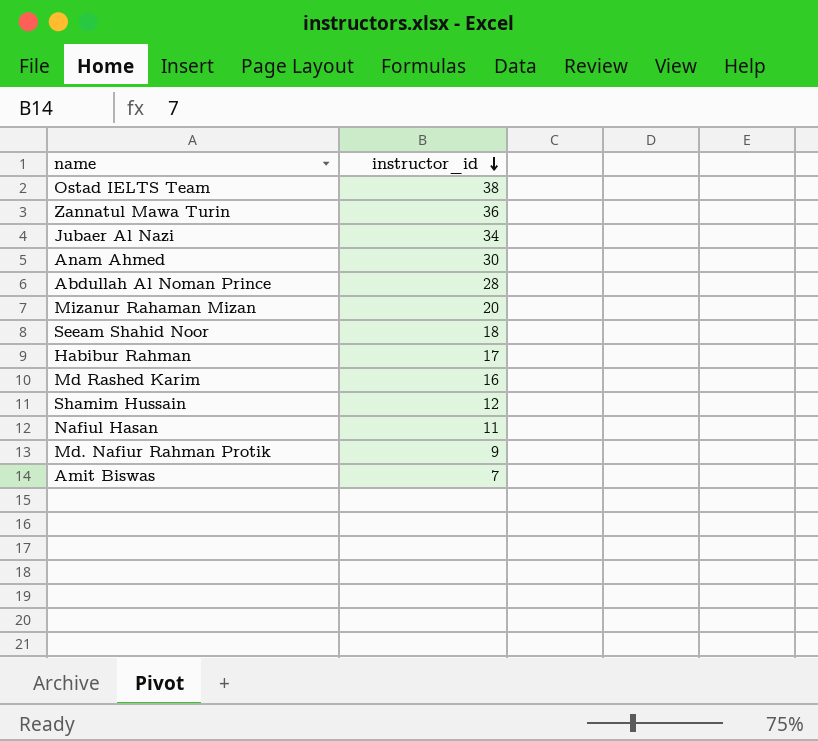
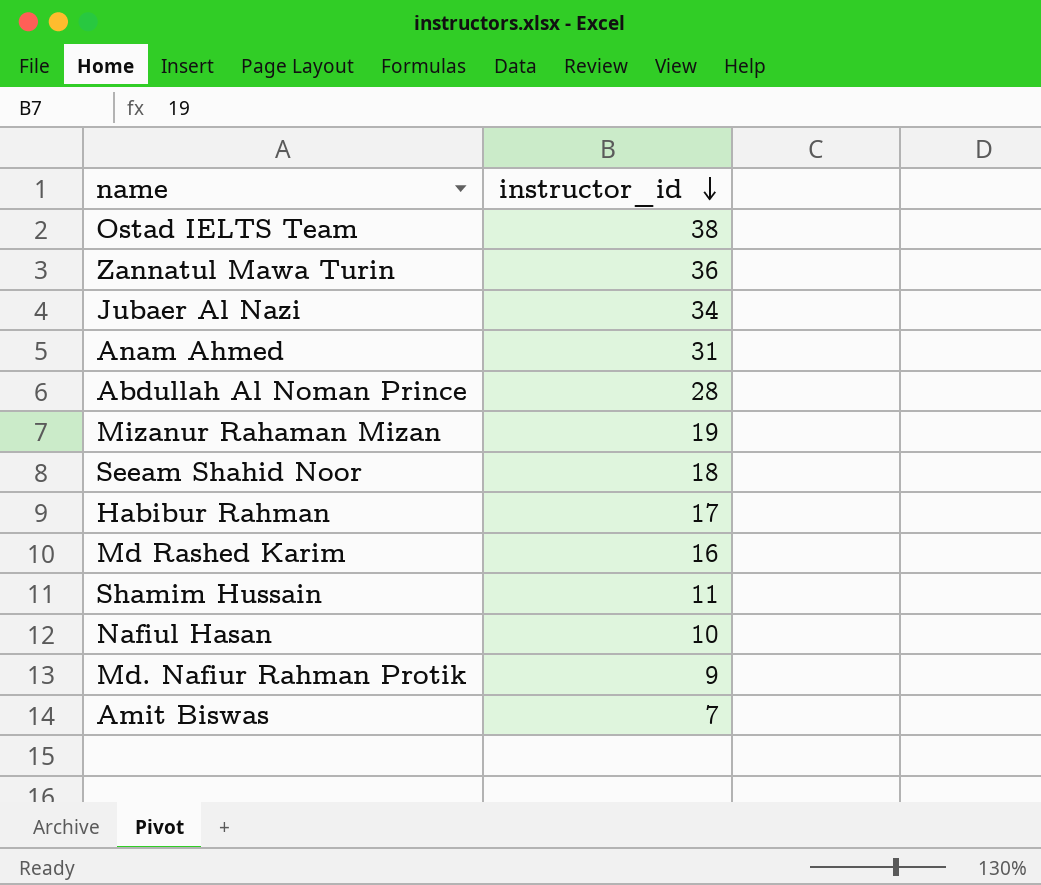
Anam Ahmed | instructor_id: 30 -> 31
Mizanur Rahaman Mizan | instructor_id: 20 -> 19
Shamim Hussain | instructor_id: 12 -> 11
Nafiul Hasan | instructor_id: 11 -> 10

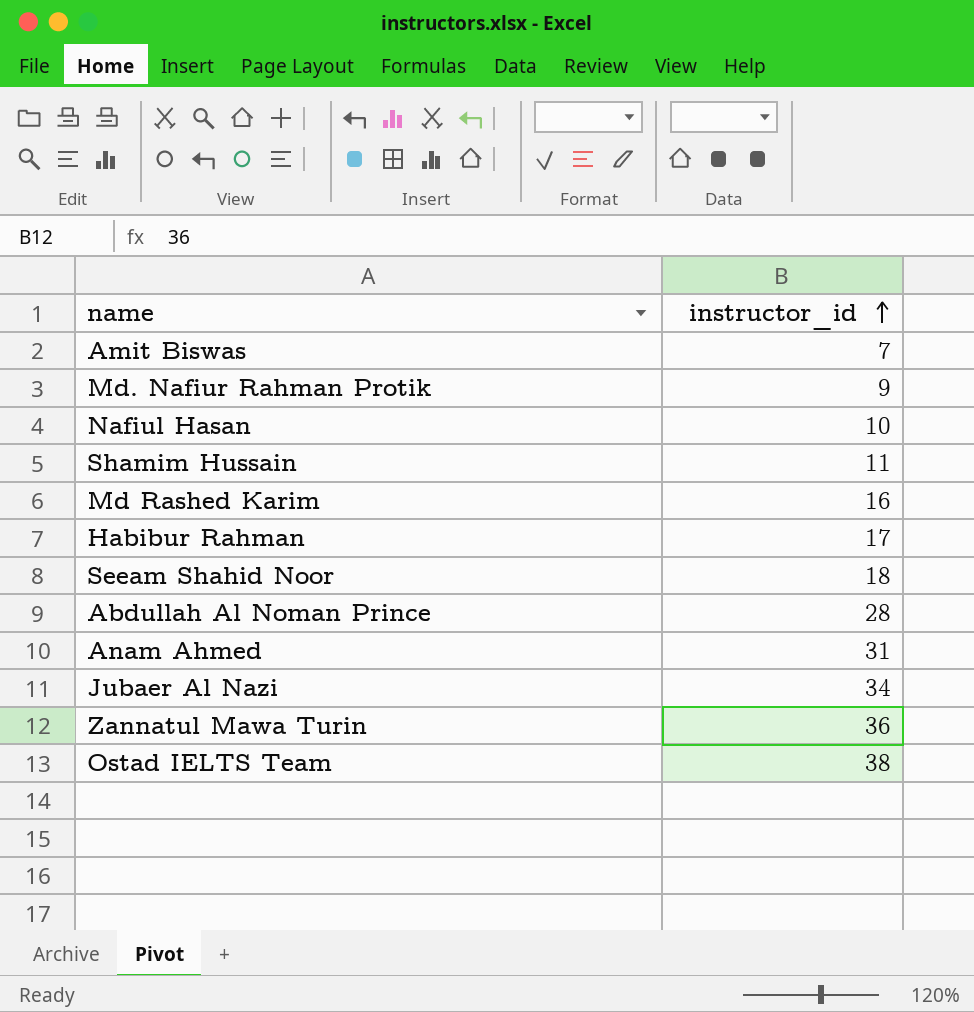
row order: instructor_id descending -> instructor_id ascending
row Mizanur Rahaman Mizan: 19 -> none

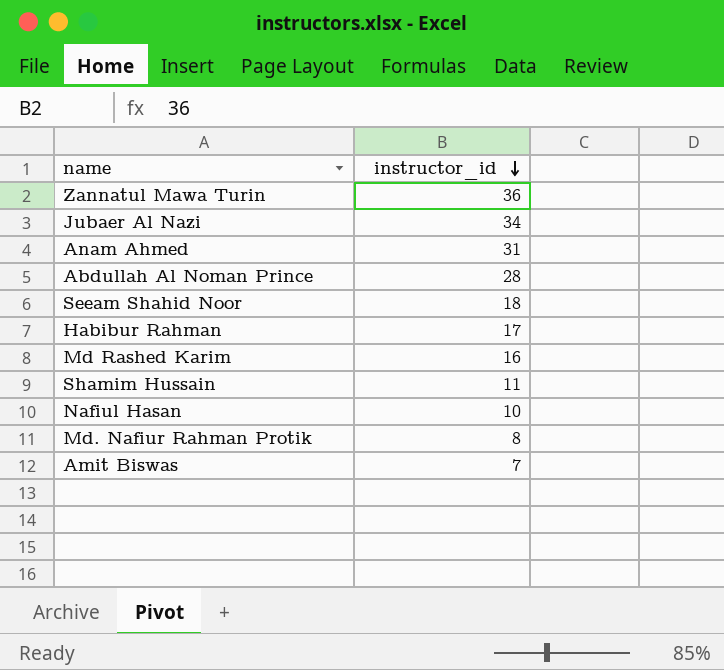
row order: instructor_id ascending -> instructor_id descending
row Ostad IELTS Team: 38 -> none
Md. Nafiur Rahman Protik | instructor_id: 9 -> 8

